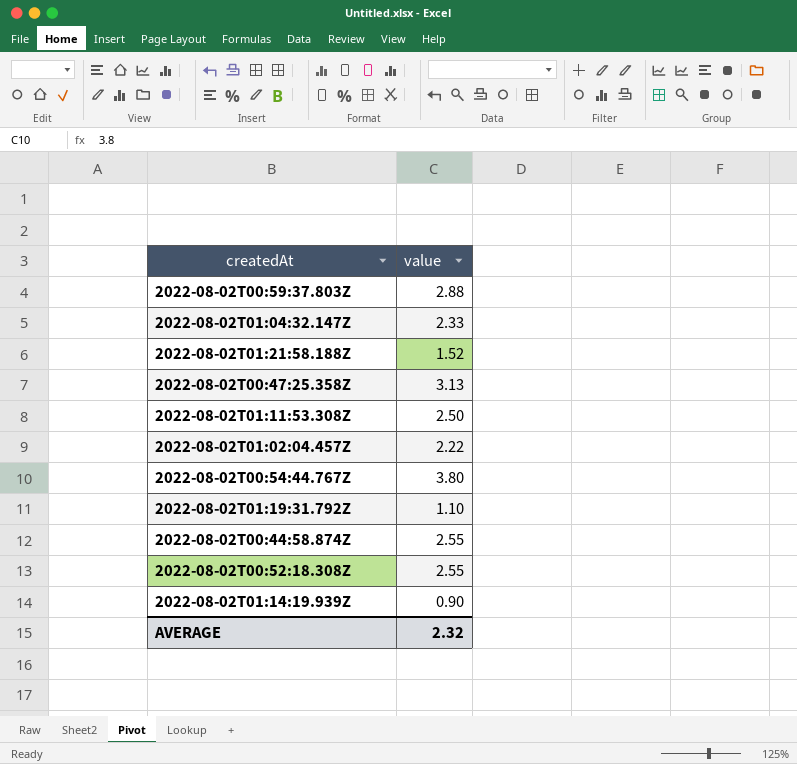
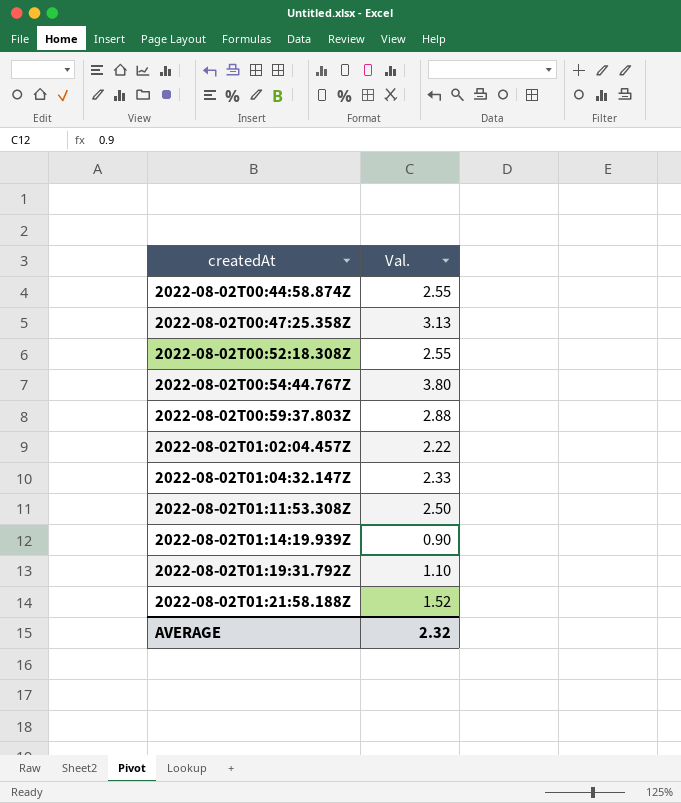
row order: none -> createdAt ascending
column name: value -> Val.

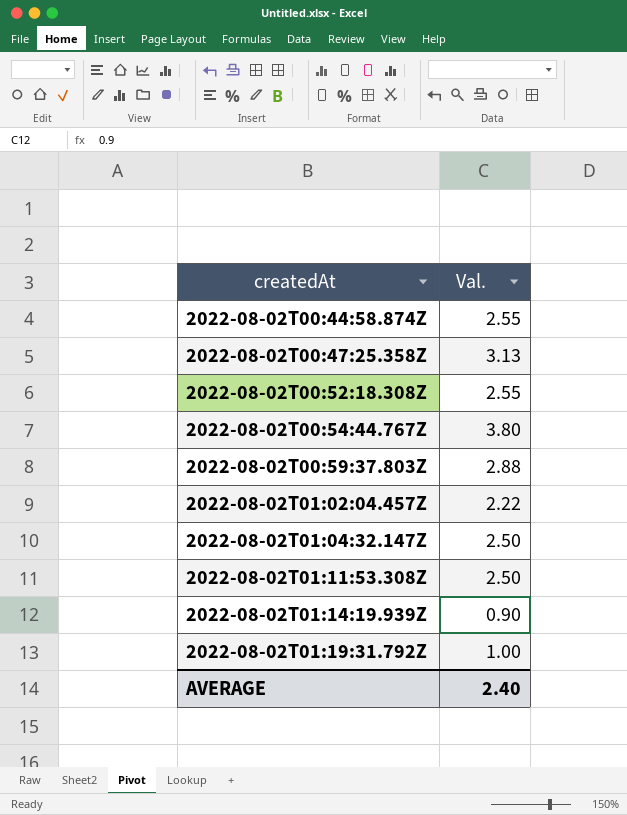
row 2022-08-02T01:21:58.188Z: 1.52 -> none
2022-08-02T01:04:32.147Z | Val.: 2.33 -> 2.50
2022-08-02T01:19:31.792Z | Val.: 1.10 -> 1.00
AVERAGE | Val.: 2.32 -> 2.40

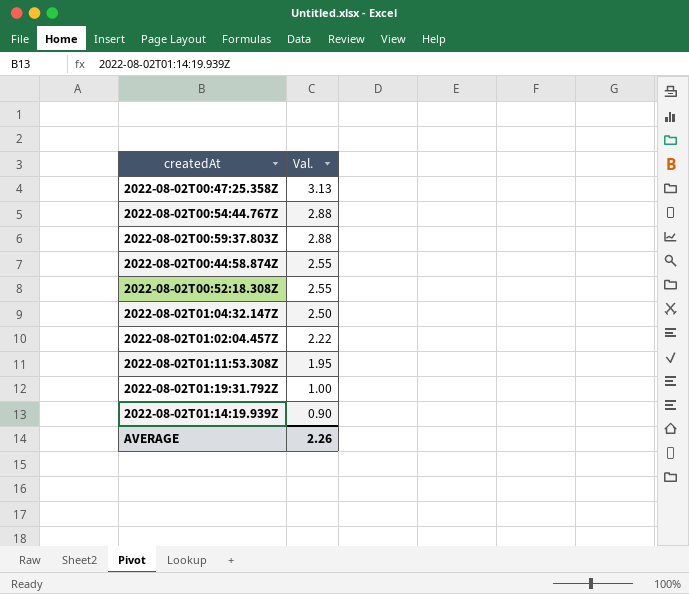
row order: createdAt ascending -> Val. descending
2022-08-02T00:54:44.767Z | Val.: 3.80 -> 2.88
2022-08-02T01:11:53.308Z | Val.: 2.50 -> 1.95
AVERAGE | Val.: 2.40 -> 2.26

